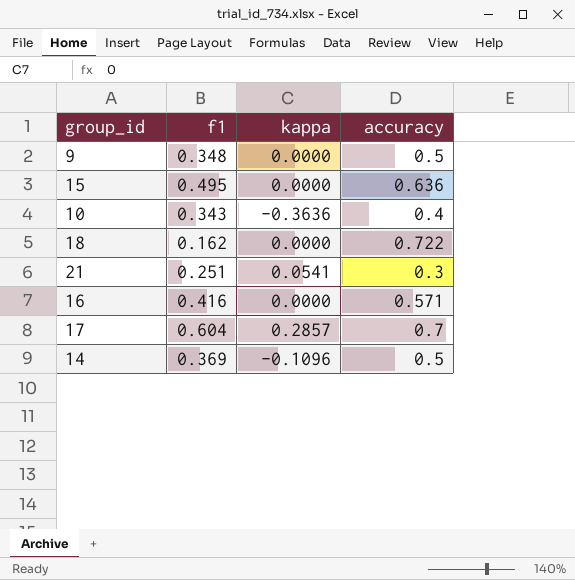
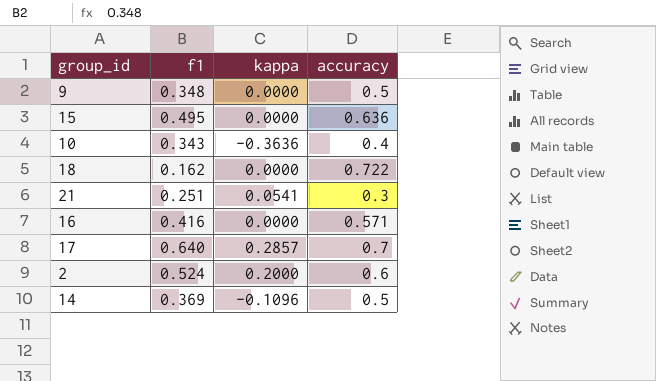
17 | f1: 0.604 -> 0.640
row 2: none -> 0.524 | 0.2000 | 0.6

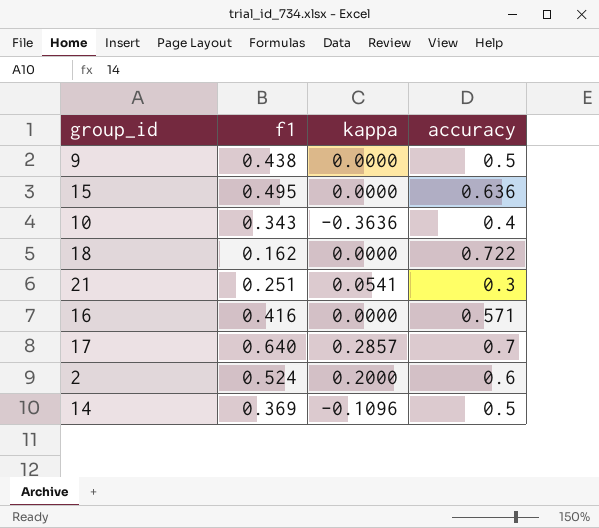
9 | f1: 0.348 -> 0.438

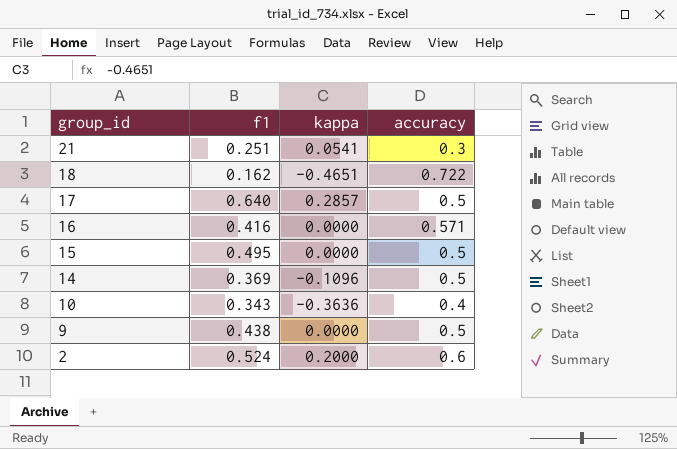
row order: none -> group_id descending
18 | kappa: 0.0000 -> -0.4651
17 | accuracy: 0.7 -> 0.5
15 | accuracy: 0.636 -> 0.5

